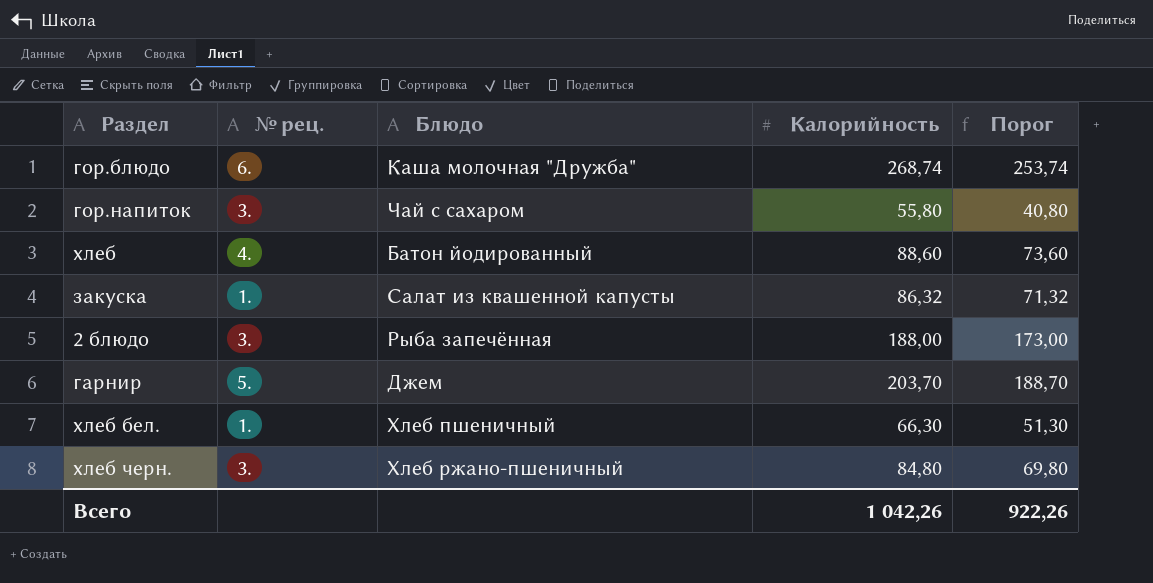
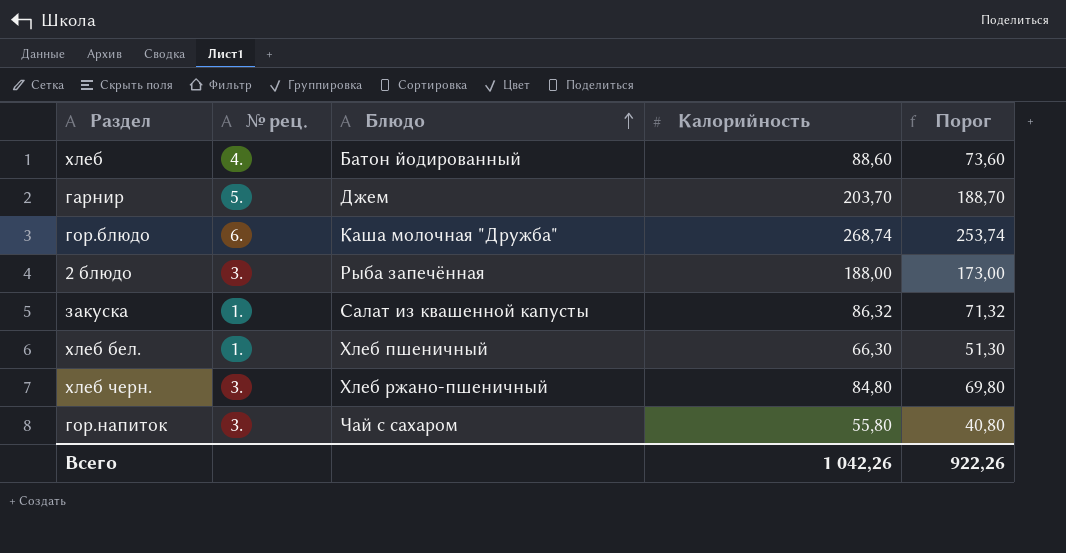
row order: none -> Блюдо ascending

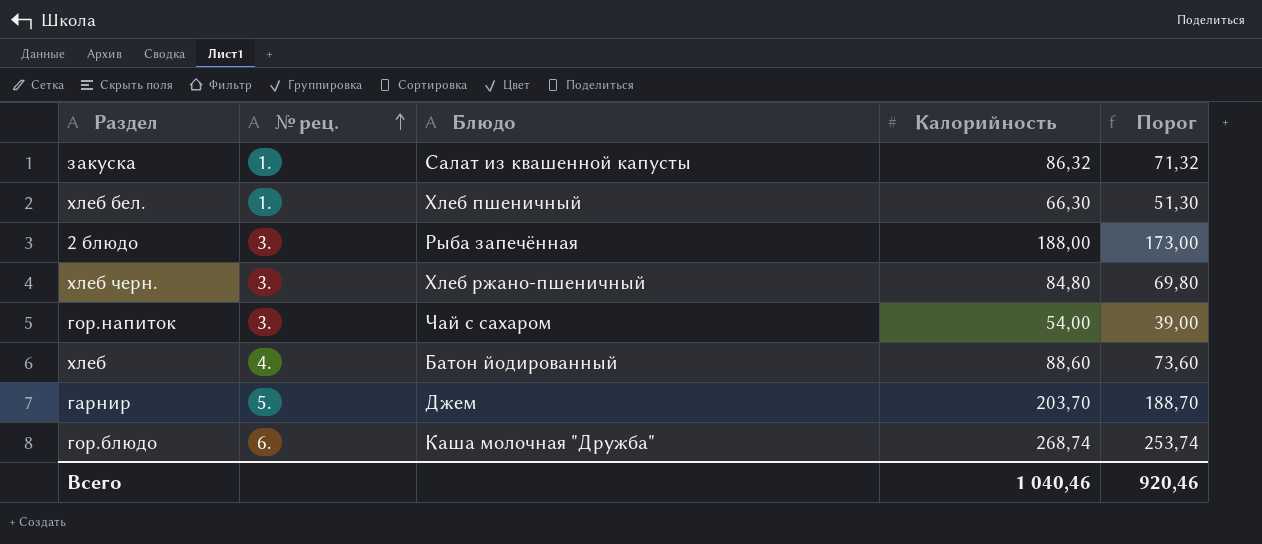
row order: Блюдо ascending -> № рец. ascending
гор.напиток | Калорийность: 55,80 -> 54,00
гор.напиток | Порог: 40,80 -> 39,00
Всего | Калорийность: 1 042,26 -> 1 040,46
Всего | Порог: 922,26 -> 920,46

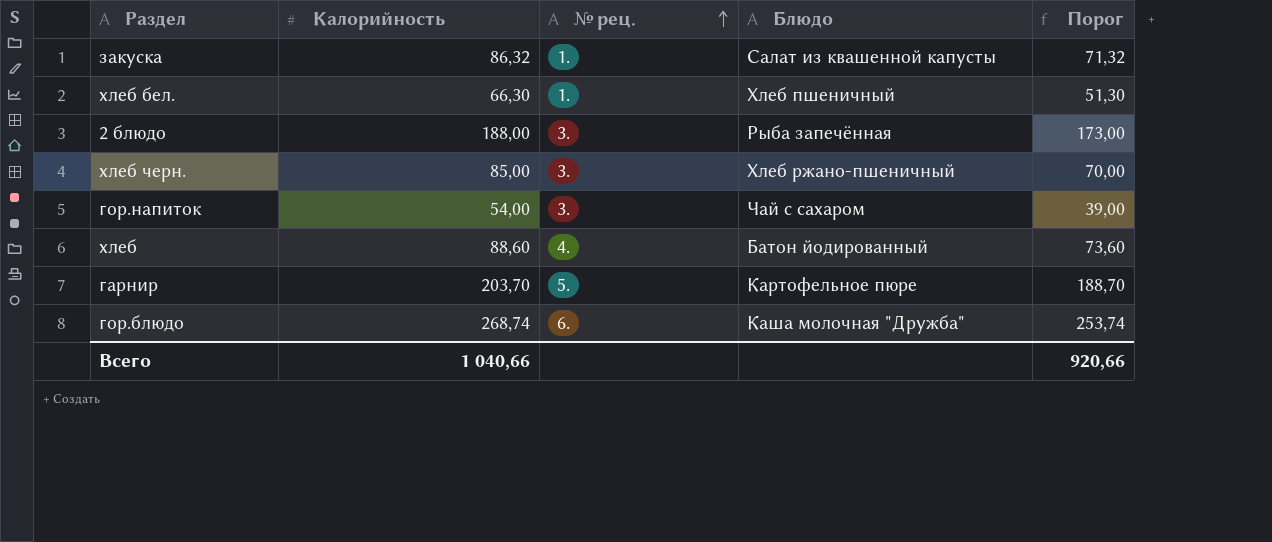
column Калорийность | position: 4 -> 2
хлеб черн. | Калорийность: 84,80 -> 85,00
хлеб черн. | Порог: 69,80 -> 70,00
гарнир | Блюдо: Джем -> Картофельное пюре
Всего | Калорийность: 1 040,46 -> 1 040,66
Всего | Порог: 920,46 -> 920,66

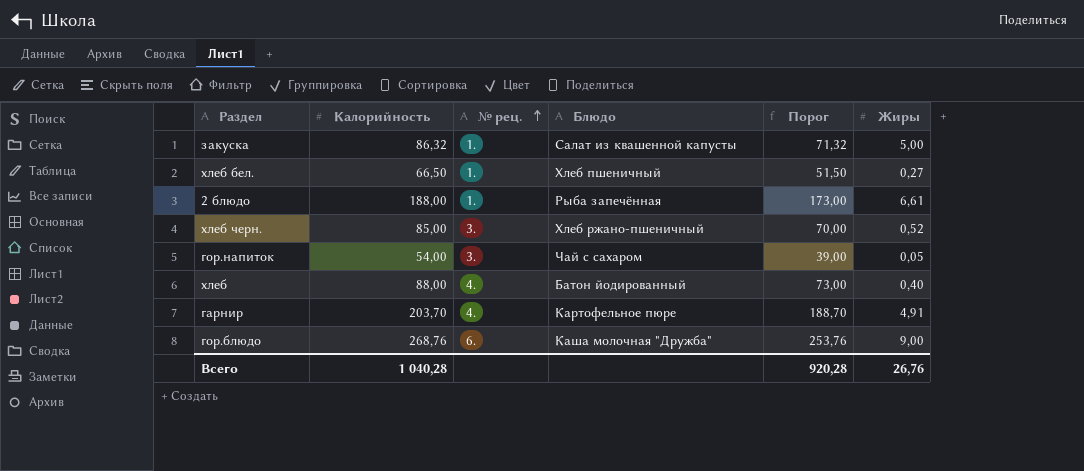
column Жиры | position: none -> 6
хлеб бел. | Калорийность: 66,30 -> 66,50
хлеб бел. | Порог: 51,30 -> 51,50
2 блюдо | № рец.: 3. -> 1.
хлеб | Калорийность: 88,60 -> 88,00
хлеб | Порог: 73,60 -> 73,00
гарнир | № рец.: 5. -> 4.
гор.блюдо | Калорийность: 268,74 -> 268,76
гор.блюдо | Порог: 253,74 -> 253,76
Всего | Калорийность: 1 040,66 -> 1 040,28
Всего | Порог: 920,66 -> 920,28

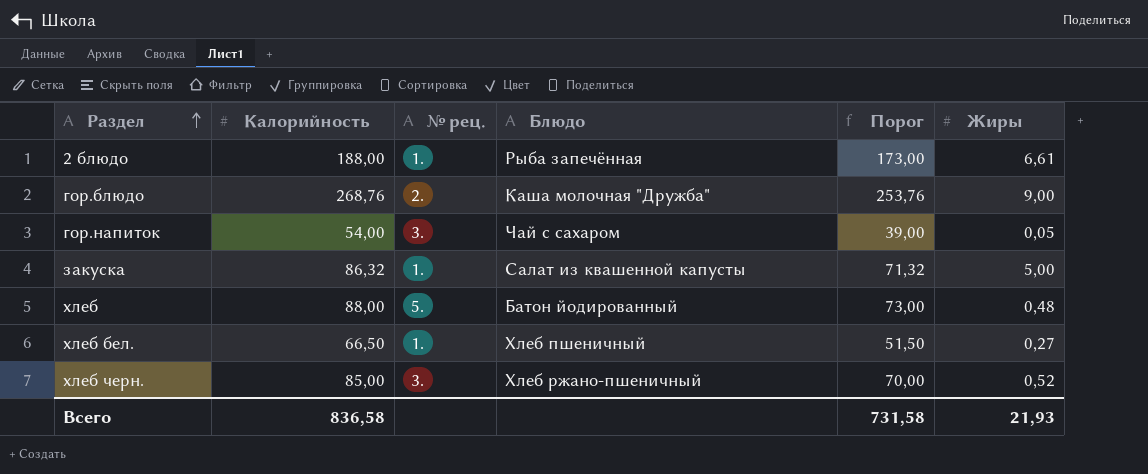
row order: № рец. ascending -> Раздел ascending
row гарнир: 203,70 | 4. | Картофельное пюре | 188,70 | 4,91 -> none
гор.блюдо | № рец.: 6. -> 2.
хлеб | № рец.: 4. -> 5.
хлеб | Жиры: 0,40 -> 0,48
Всего | Калорийность: 1 040,28 -> 836,58
Всего | Порог: 920,28 -> 731,58
Всего | Жиры: 26,76 -> 21,93

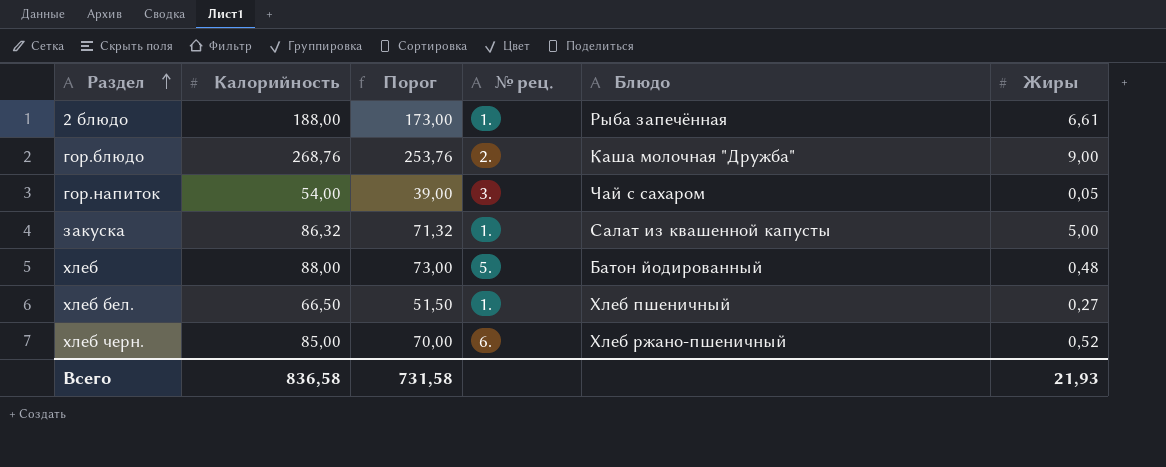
column Порог | position: 5 -> 3
хлеб черн. | № рец.: 3. -> 6.

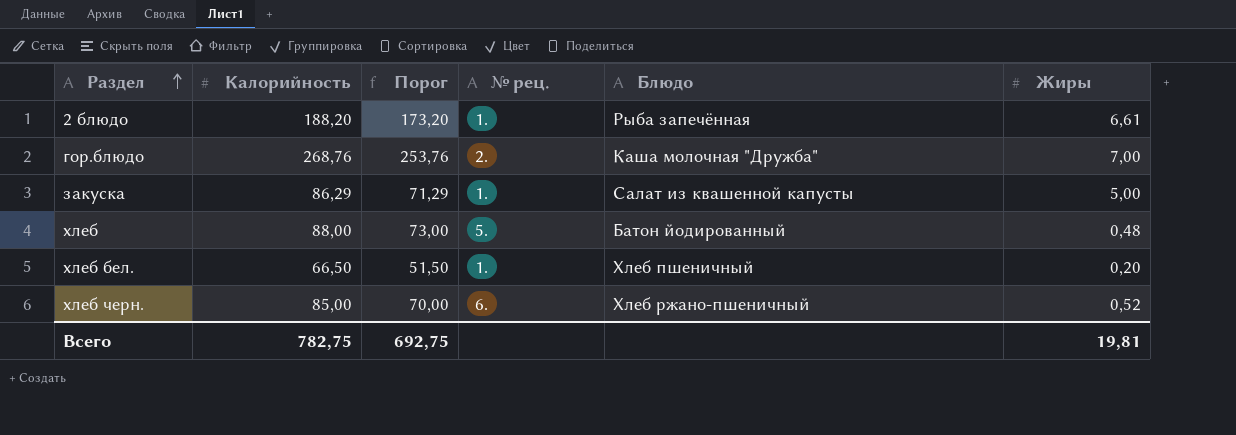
row гор.напиток: 54,00 | 39,00 | 3. | Чай с сахаром | 0,05 -> none
2 блюдо | Калорийность: 188,00 -> 188,20
2 блюдо | Порог: 173,00 -> 173,20
гор.блюдо | Жиры: 9,00 -> 7,00
закуска | Калорийность: 86,32 -> 86,29
закуска | Порог: 71,32 -> 71,29
хлеб бел. | Жиры: 0,27 -> 0,20
Всего | Калорийность: 836,58 -> 782,75
Всего | Порог: 731,58 -> 692,75
Всего | Жиры: 21,93 -> 19,81

